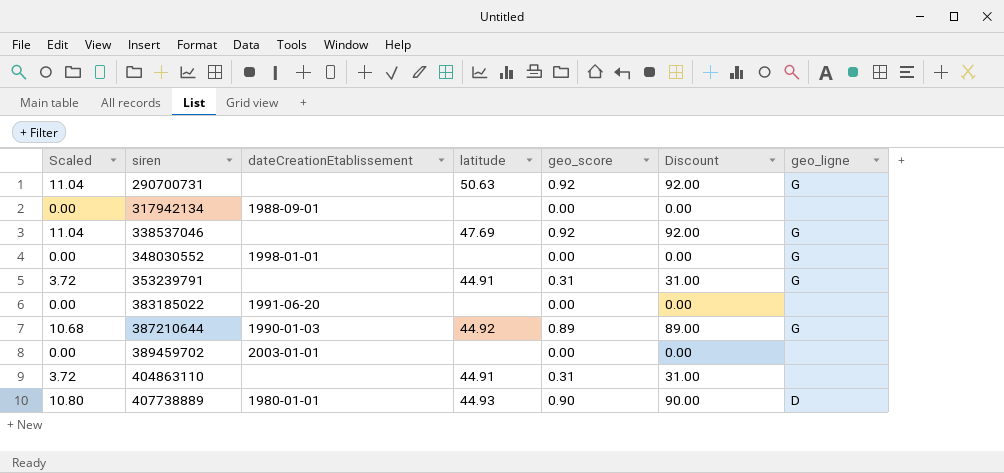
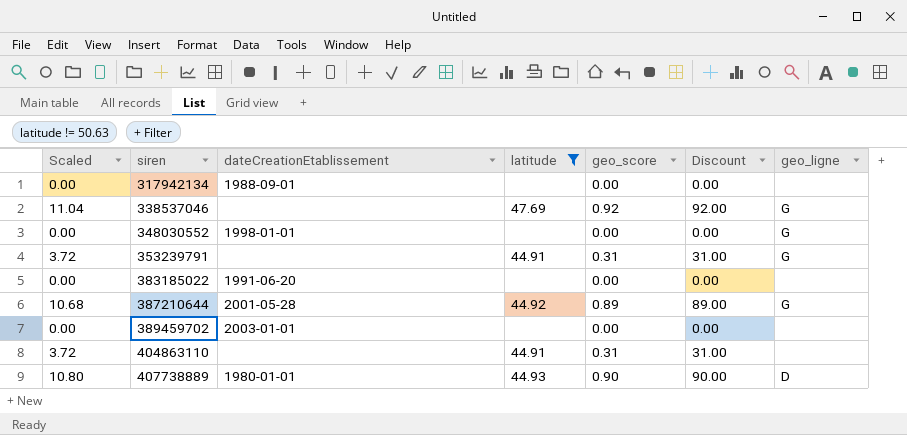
filter: none -> latitude != 50.63
387210644 | dateCreationEtablissement: 1990-01-03 -> 2001-05-28

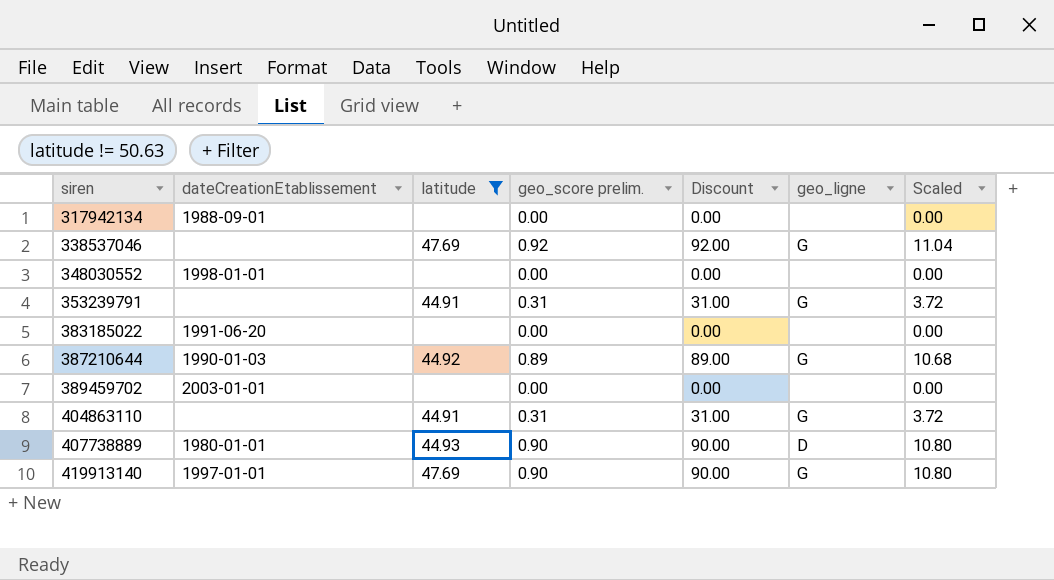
column name: geo_score -> geo_score prelim.
column Scaled | position: 1 -> 7
348030552 | geo_ligne: G -> none
387210644 | dateCreationEtablissement: 2001-05-28 -> 1990-01-03
404863110 | geo_ligne: none -> G
row 419913140: none -> 1997-01-01 | 47.69 | 0.90 | 90.00 | G | 10.80

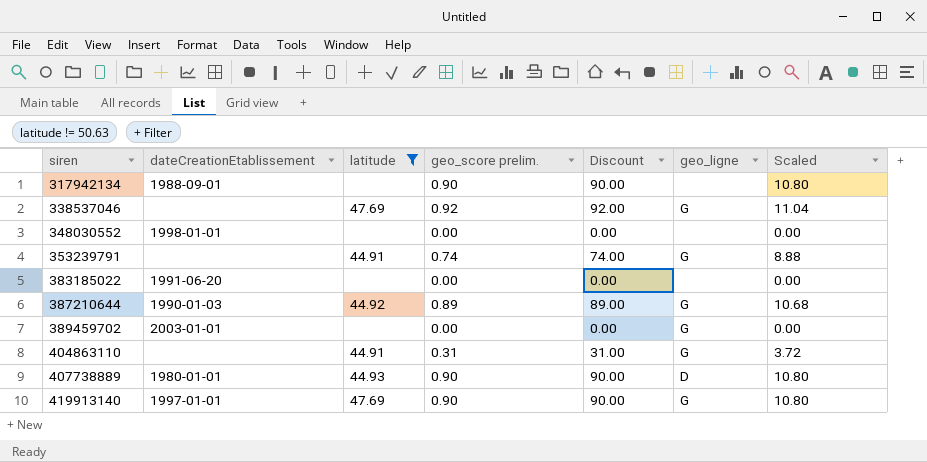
317942134 | geo_score prelim.: 0.00 -> 0.90
317942134 | Discount: 0.00 -> 90.00
317942134 | Scaled: 0.00 -> 10.80
353239791 | geo_score prelim.: 0.31 -> 0.74
353239791 | Discount: 31.00 -> 74.00
353239791 | Scaled: 3.72 -> 8.88
389459702 | geo_ligne: none -> G

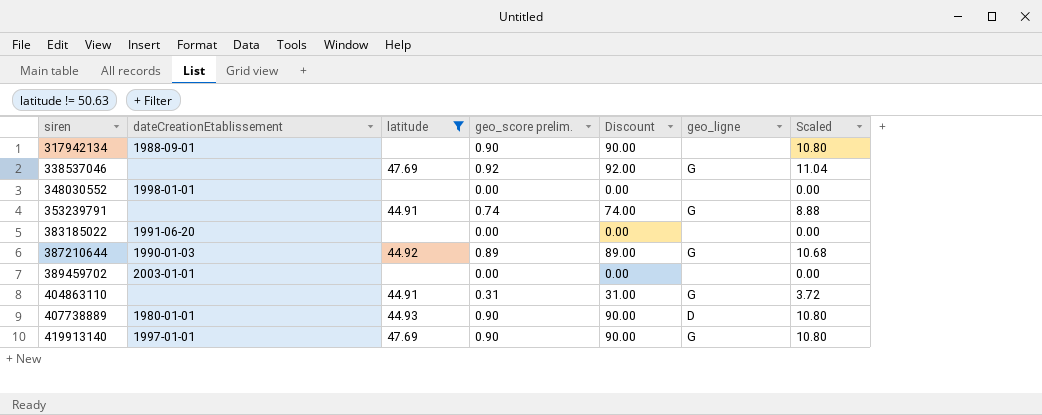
389459702 | geo_ligne: G -> none

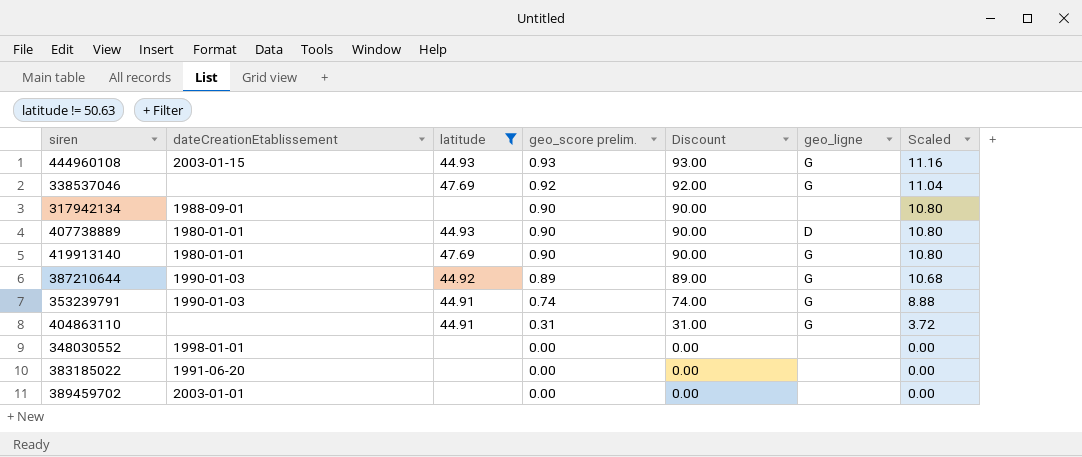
row order: siren ascending -> geo_score prelim. descending
row 444960108: none -> 2003-01-15 | 44.93 | 0.93 | 93.00 | G | 11.16
419913140 | dateCreationEtablissement: 1997-01-01 -> 1980-01-01
353239791 | dateCreationEtablissement: none -> 1990-01-03

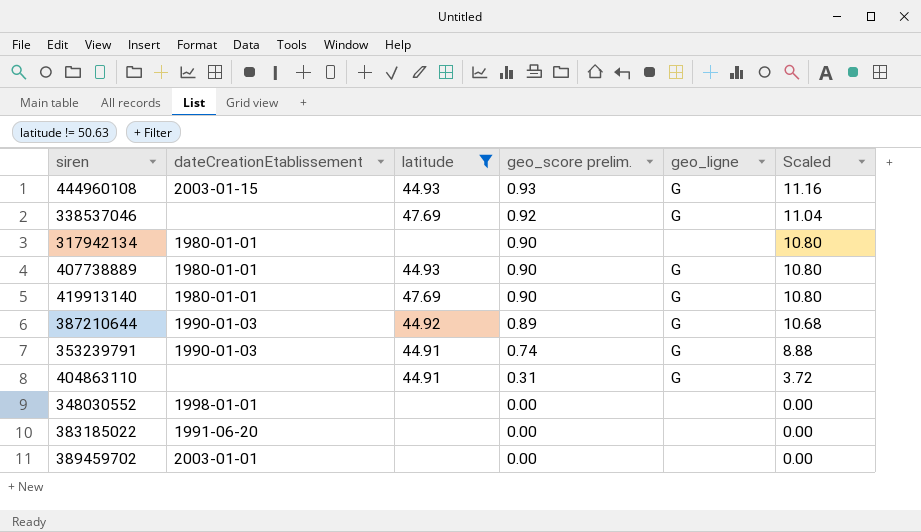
column Discount | formula: [geo_score prelim.] * 100 -> none
317942134 | dateCreationEtablissement: 1988-09-01 -> 1980-01-01
407738889 | geo_ligne: D -> G

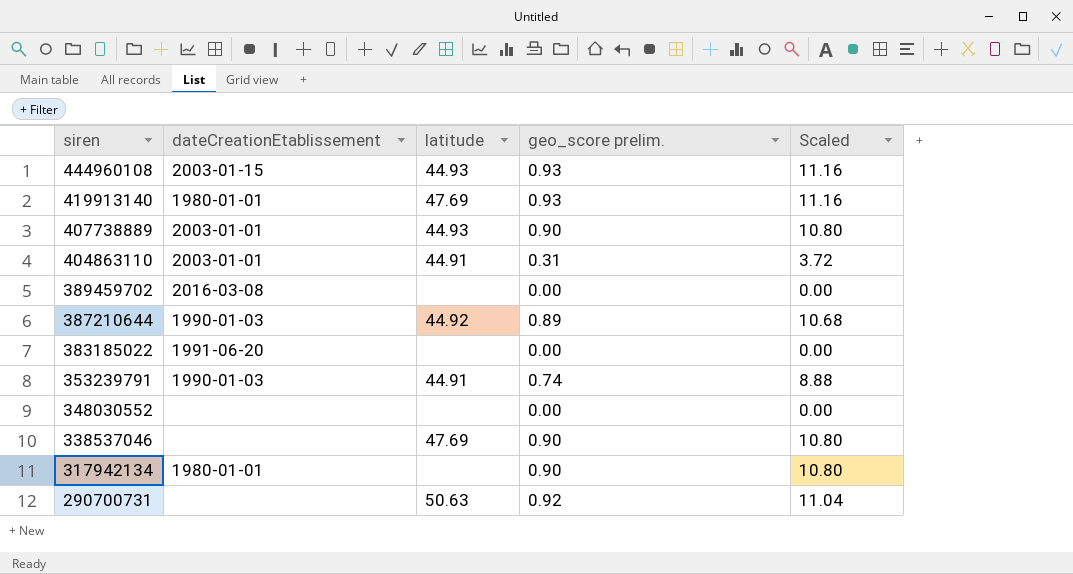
filter: latitude != 50.63 -> none
row order: geo_score prelim. descending -> siren descending
column geo_ligne | position: 5 -> none
419913140 | geo_score prelim.: 0.90 -> 0.93
419913140 | Scaled: 10.80 -> 11.16
407738889 | dateCreationEtablissement: 1980-01-01 -> 2003-01-01
404863110 | dateCreationEtablissement: none -> 2003-01-01
389459702 | dateCreationEtablissement: 2003-01-01 -> 2016-03-08
348030552 | dateCreationEtablissement: 1998-01-01 -> none
338537046 | geo_score prelim.: 0.92 -> 0.90
338537046 | Scaled: 11.04 -> 10.80

